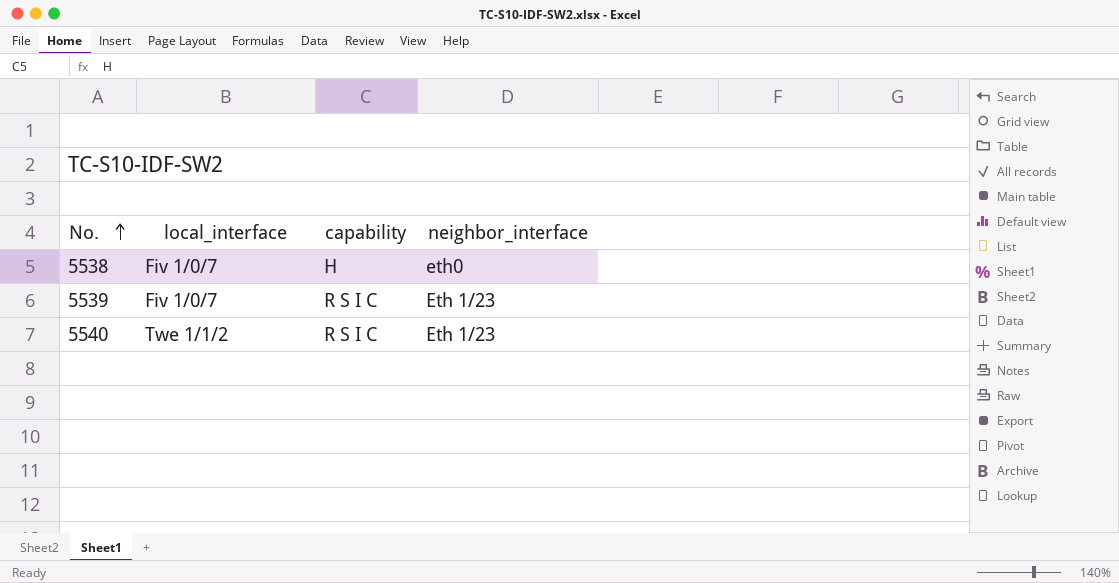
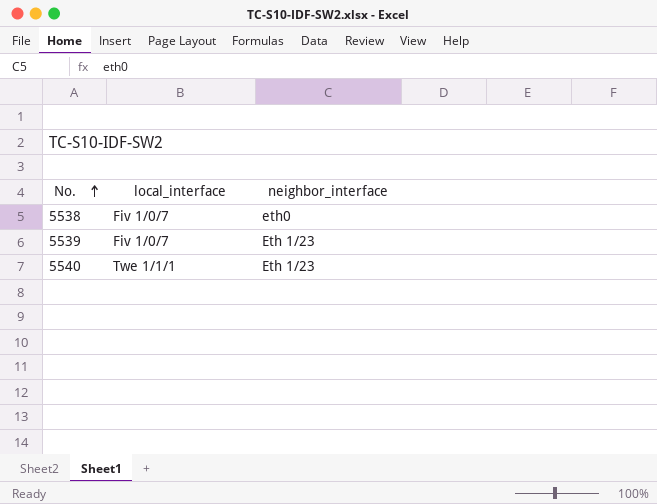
column capability | position: 3 -> none
5540 | local_interface: Twe 1/1/2 -> Twe 1/1/1

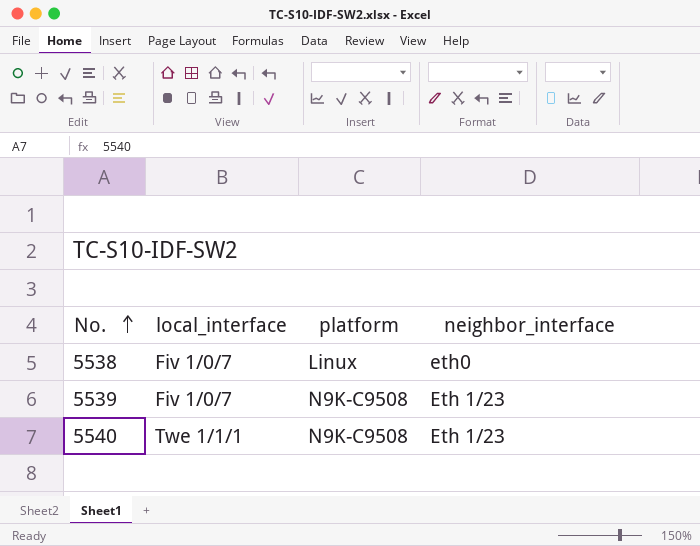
column platform | position: none -> 3

